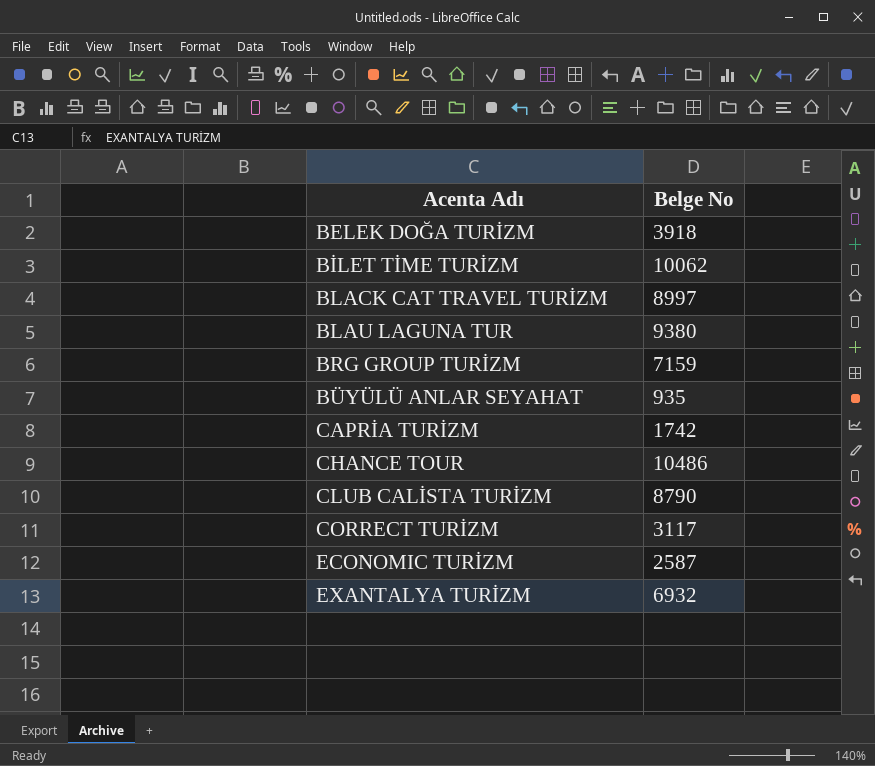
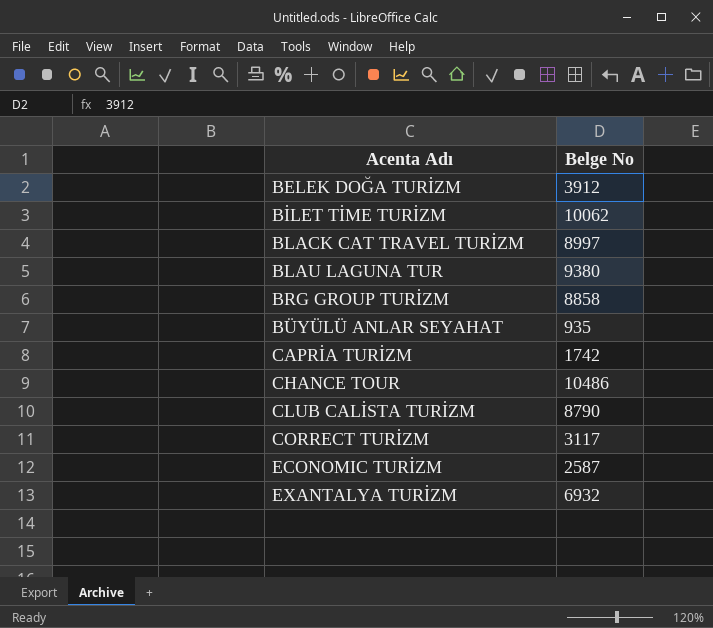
BELEK DOĞA TURİZM | Belge No: 3918 -> 3912
BRG GROUP TURİZM | Belge No: 7159 -> 8858

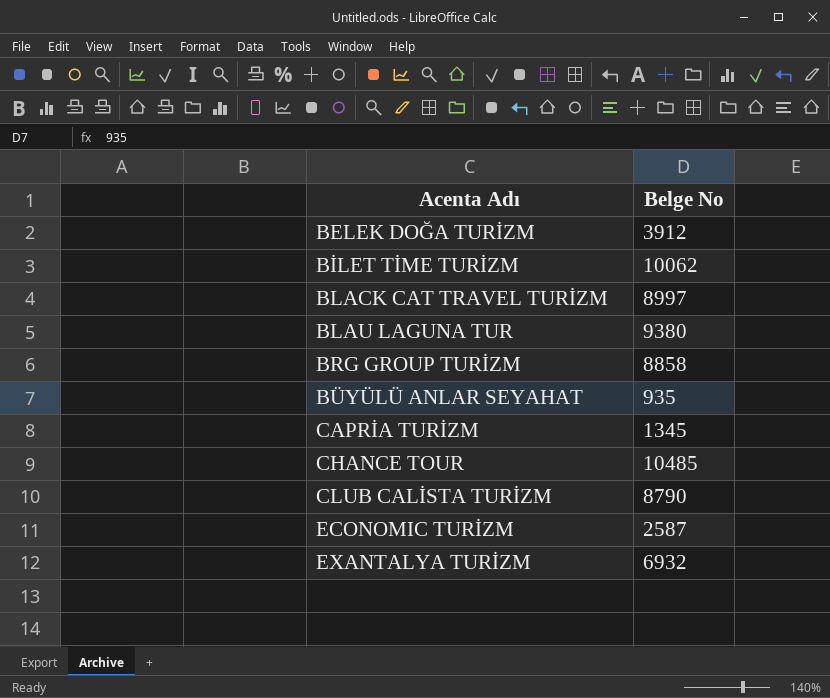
row CORRECT TURİZM: 3117 -> none
CAPRİA TURİZM | Belge No: 1742 -> 1345
CHANCE TOUR | Belge No: 10486 -> 10485

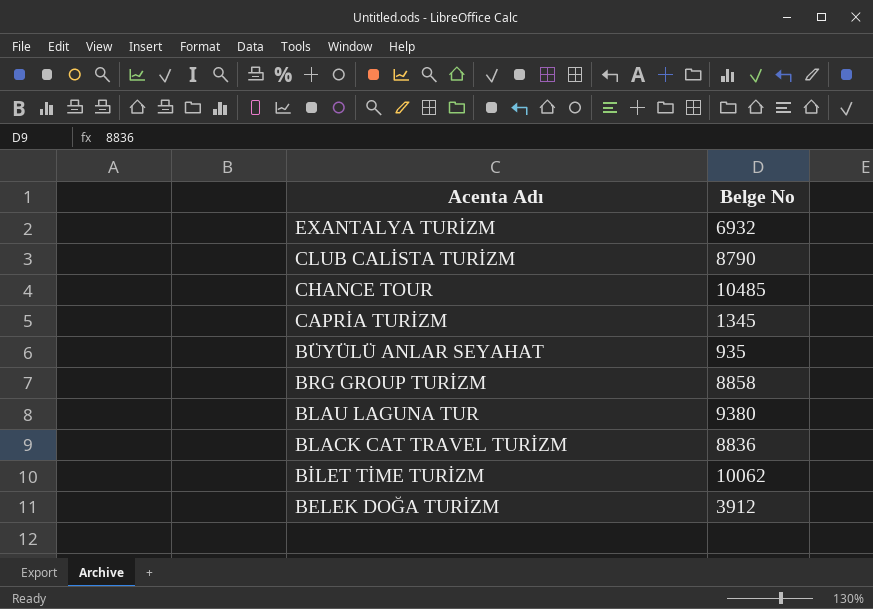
row order: Acenta Adı ascending -> Acenta Adı descending
row ECONOMIC TURİZM: 2587 -> none
BLACK CAT TRAVEL TURİZM | Belge No: 8997 -> 8836

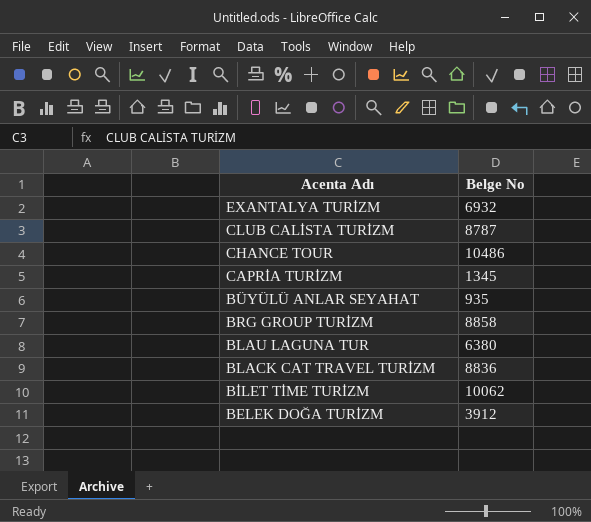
CLUB CALİSTA TURİZM | Belge No: 8790 -> 8787
CHANCE TOUR | Belge No: 10485 -> 10486
BLAU LAGUNA TUR | Belge No: 9380 -> 6380

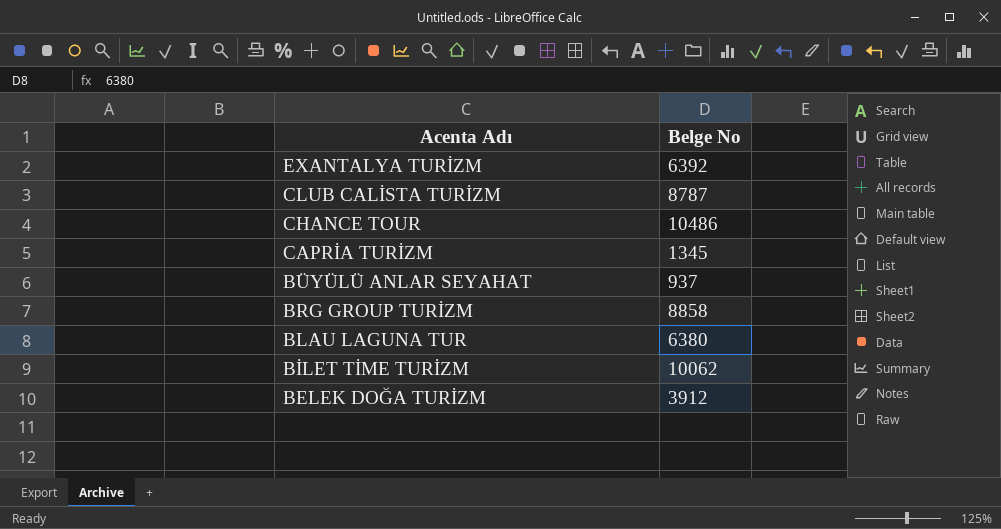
row BLACK CAT TRAVEL TURİZM: 8836 -> none
EXANTALYA TURİZM | Belge No: 6932 -> 6392
BÜYÜLÜ ANLAR SEYAHAT | Belge No: 935 -> 937

